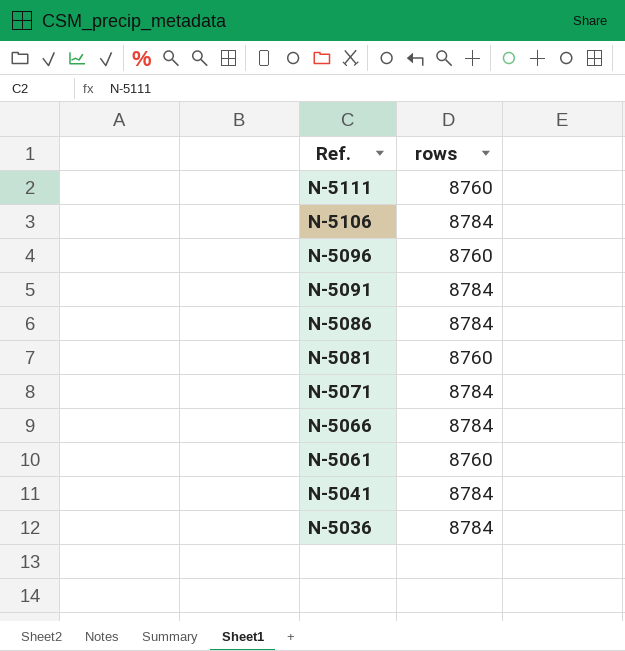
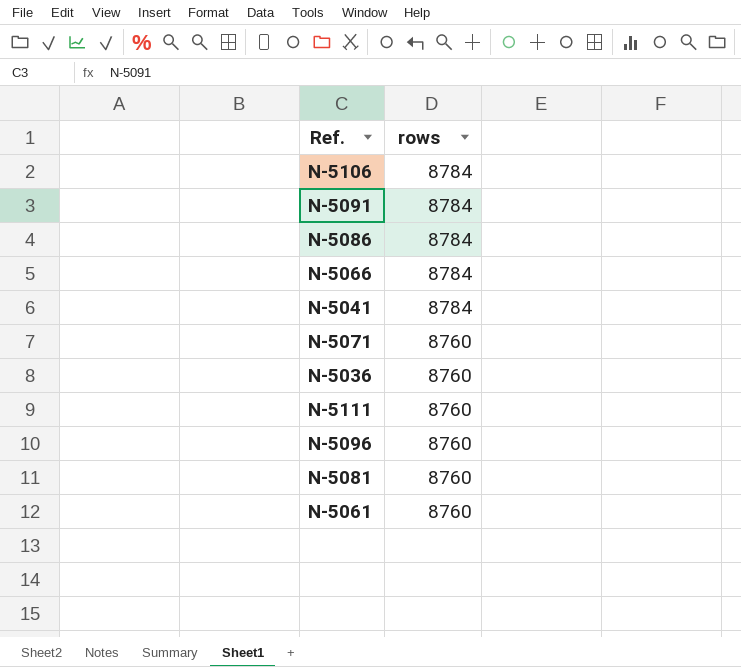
row order: Ref. descending -> rows descending
N-5071 | rows: 8784 -> 8760
N-5036 | rows: 8784 -> 8760

